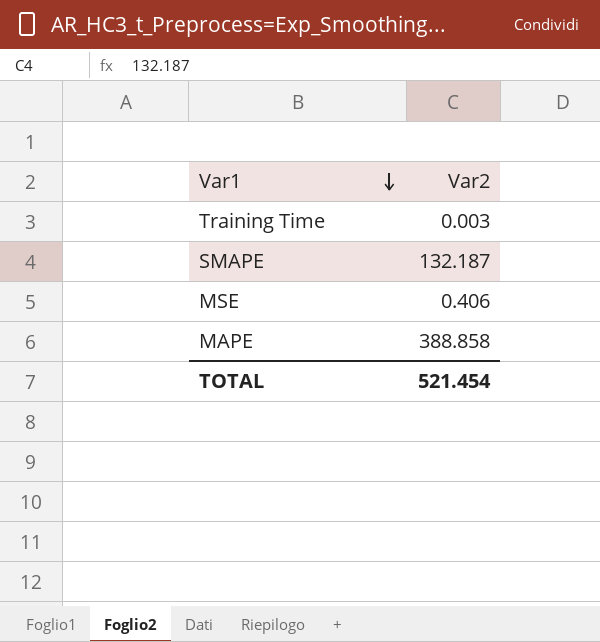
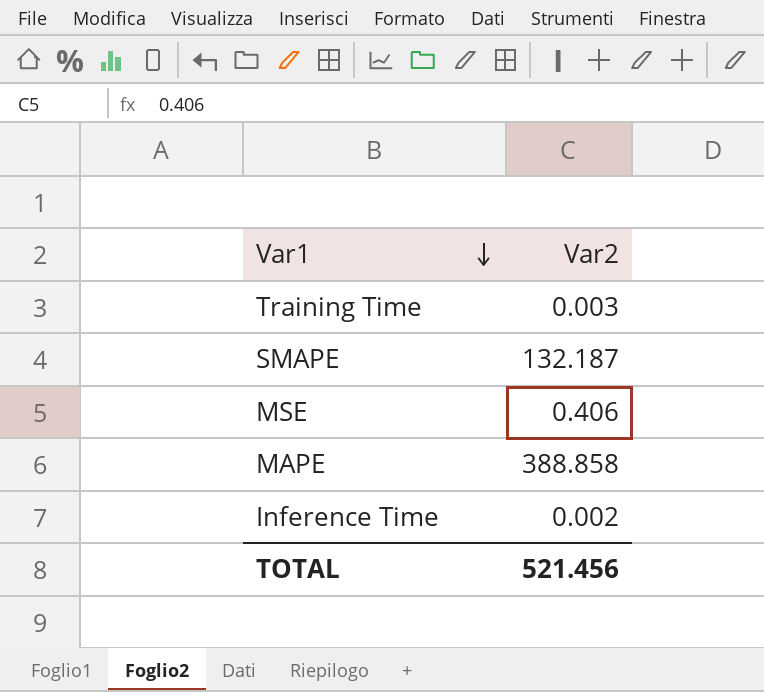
row Inference Time: none -> 0.002
TOTAL | Var2: 521.454 -> 521.456

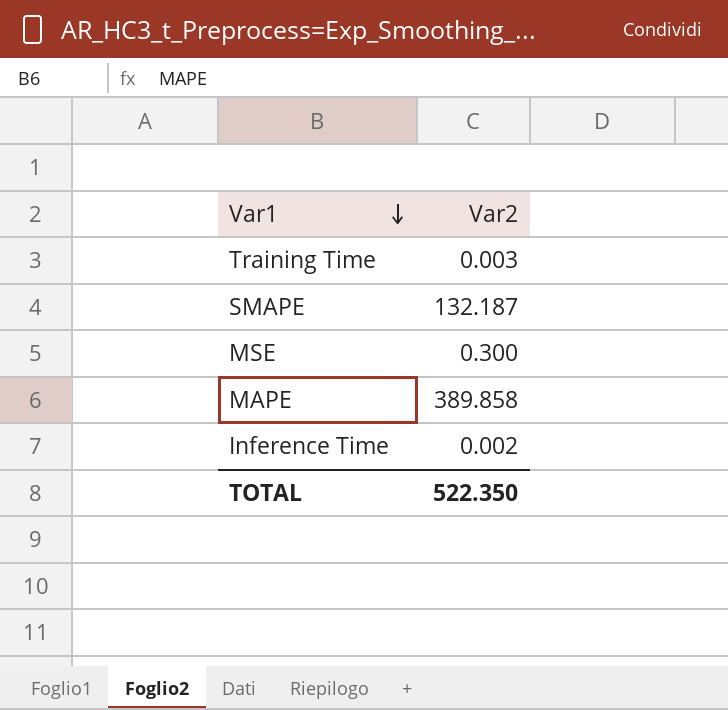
MSE | Var2: 0.406 -> 0.300
MAPE | Var2: 388.858 -> 389.858
TOTAL | Var2: 521.456 -> 522.350

